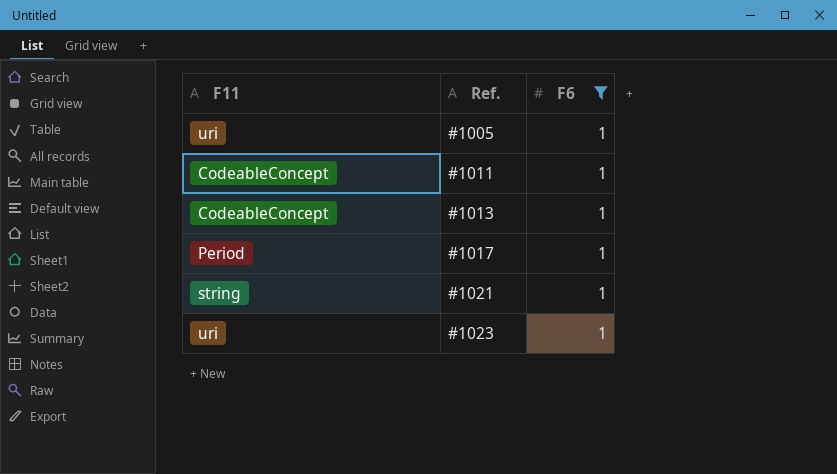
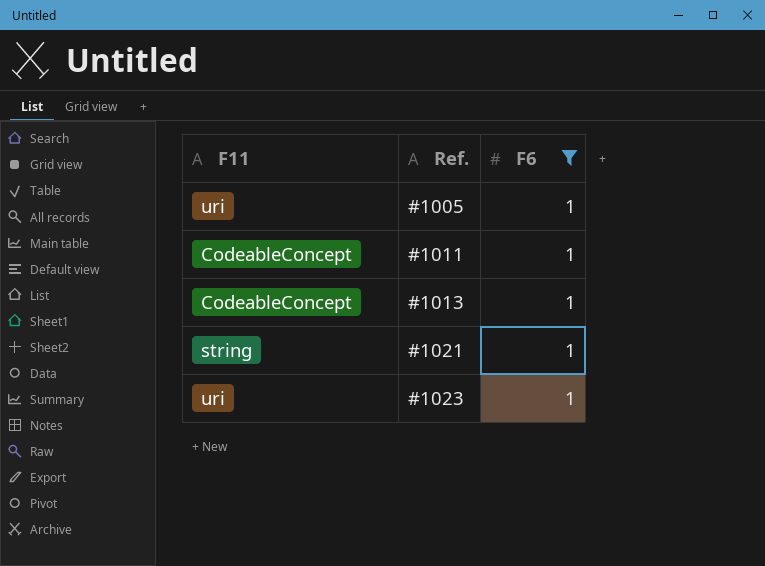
row #1017: Period | 1 -> none

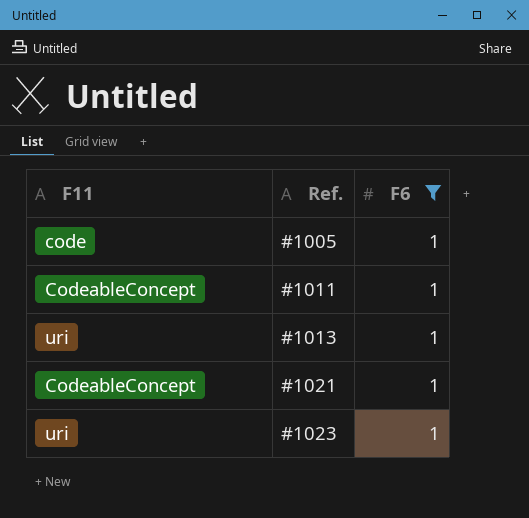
#1005 | F11: uri -> code
#1013 | F11: CodeableConcept -> uri
#1021 | F11: string -> CodeableConcept

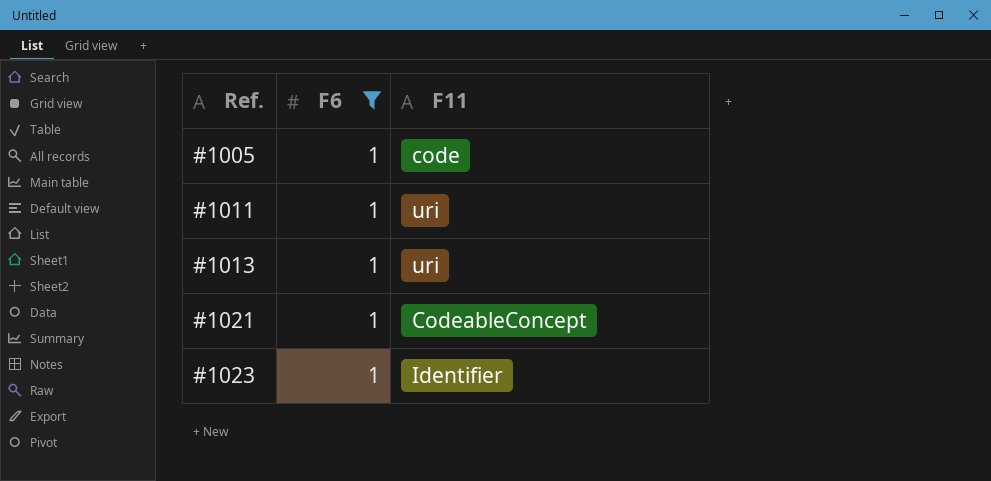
column F11 | position: 1 -> 3
#1011 | F11: CodeableConcept -> uri
#1023 | F11: uri -> Identifier

